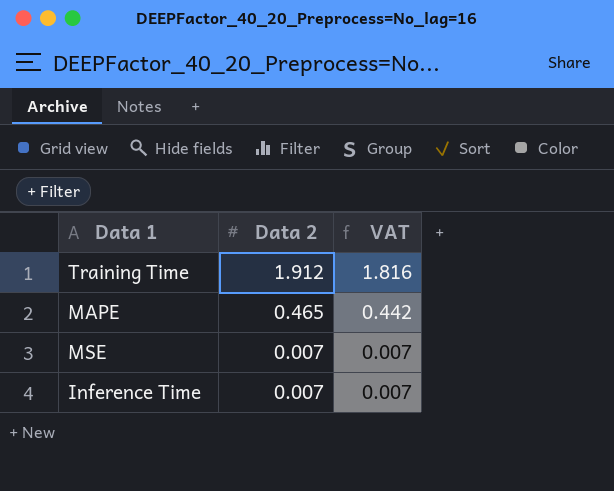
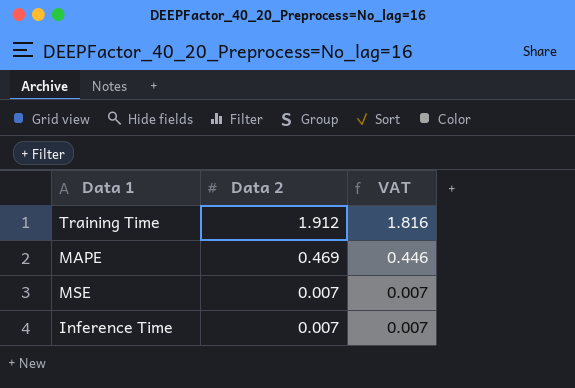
MAPE | Data 2: 0.465 -> 0.469
MAPE | VAT: 0.442 -> 0.446

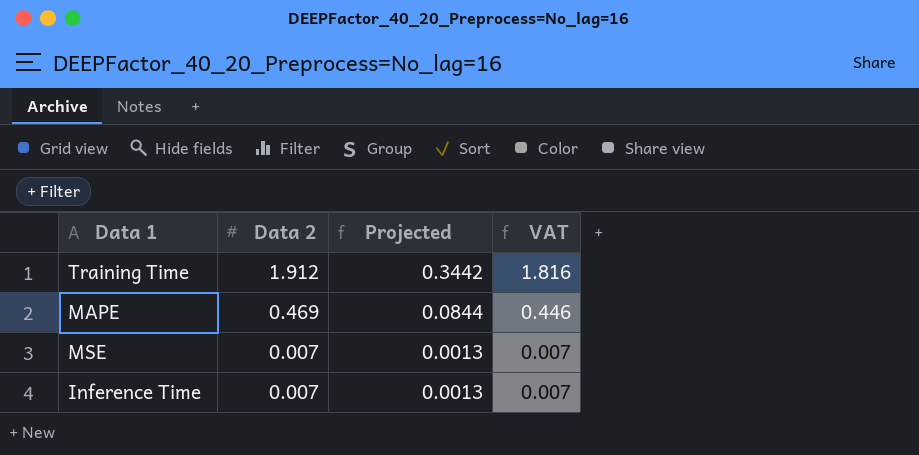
column Projected | formula: none -> [Data 2] * 0.18

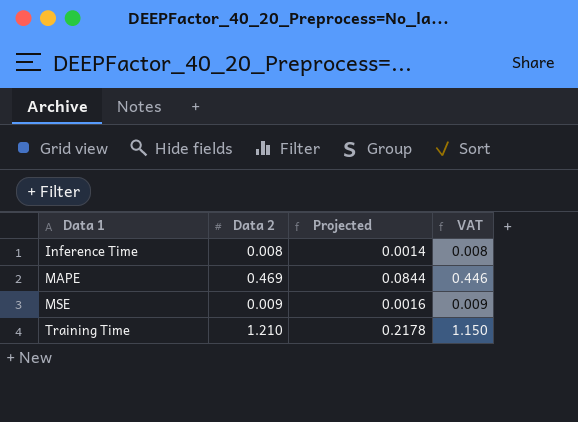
row order: Data 2 descending -> Data 1 ascending
Inference Time | Data 2: 0.007 -> 0.008
Inference Time | Projected: 0.0013 -> 0.0014
Inference Time | VAT: 0.007 -> 0.008
MSE | Data 2: 0.007 -> 0.009
MSE | Projected: 0.0013 -> 0.0016
MSE | VAT: 0.007 -> 0.009
Training Time | Data 2: 1.912 -> 1.210
Training Time | Projected: 0.3442 -> 0.2178
Training Time | VAT: 1.816 -> 1.150

